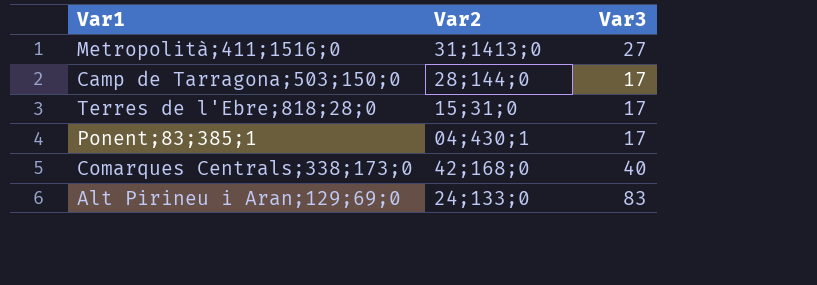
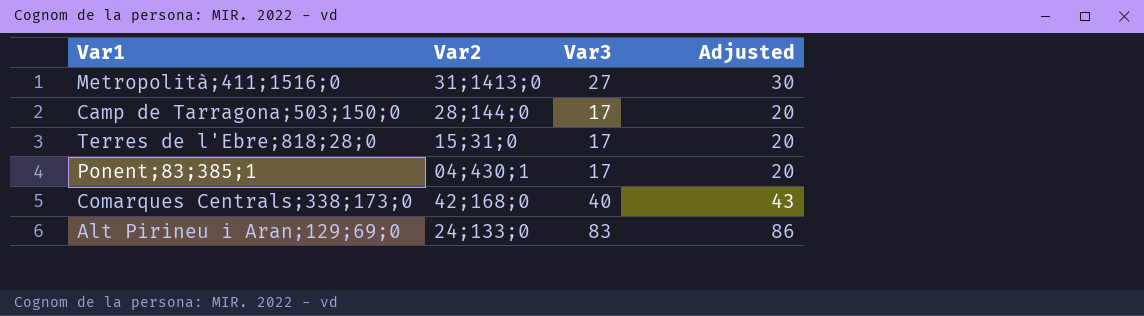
column Adjusted | formula: none -> [Var3] + 3

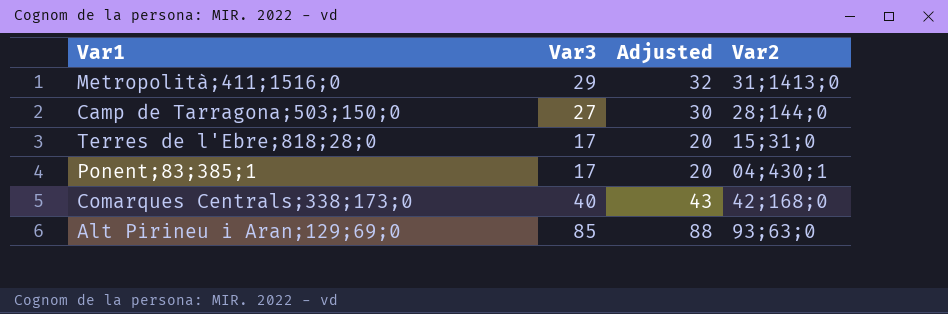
column Var2 | position: 2 -> 4
Metropolità;411;1516;0 | Var3: 27 -> 29
Metropolità;411;1516;0 | Adjusted: 30 -> 32
Camp de Tarragona;503;150;0 | Var3: 17 -> 27
Camp de Tarragona;503;150;0 | Adjusted: 20 -> 30
Alt Pirineu i Aran;129;69;0 | Var3: 83 -> 85
Alt Pirineu i Aran;129;69;0 | Adjusted: 86 -> 88
Alt Pirineu i Aran;129;69;0 | Var2: 24;133;0 -> 93;63;0

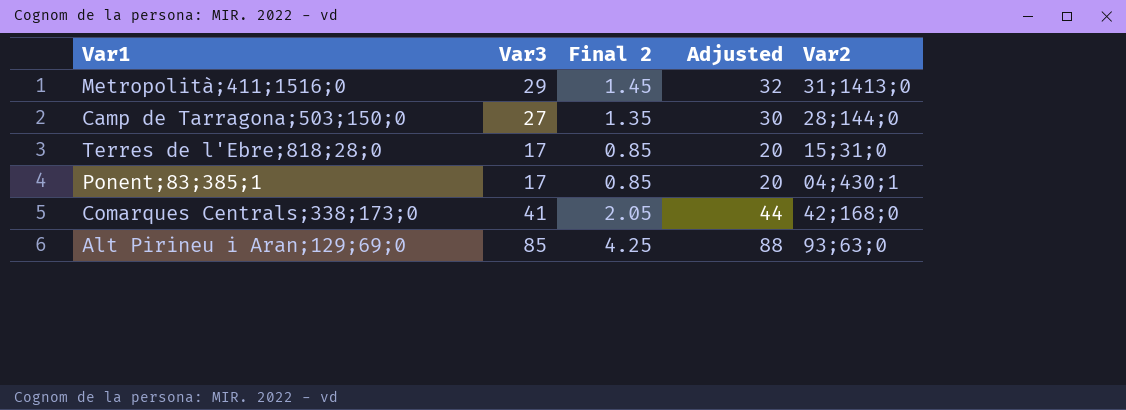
column Final 2 | formula: none -> [Var3] * 0.05
Comarques Centrals;338;173;0 | Var3: 40 -> 41
Comarques Centrals;338;173;0 | Adjusted: 43 -> 44

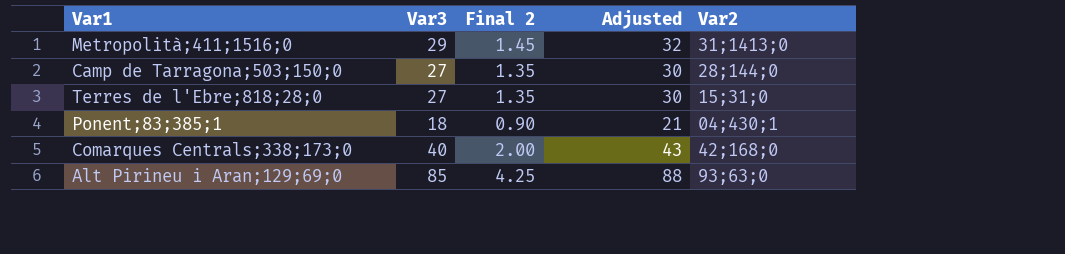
Terres de l'Ebre;818;28;0 | Var3: 17 -> 27
Terres de l'Ebre;818;28;0 | Final 2: 0.85 -> 1.35
Terres de l'Ebre;818;28;0 | Adjusted: 20 -> 30
Ponent;83;385;1 | Var3: 17 -> 18
Ponent;83;385;1 | Final 2: 0.85 -> 0.90
Ponent;83;385;1 | Adjusted: 20 -> 21
Comarques Centrals;338;173;0 | Var3: 41 -> 40
Comarques Centrals;338;173;0 | Final 2: 2.05 -> 2.00
Comarques Centrals;338;173;0 | Adjusted: 44 -> 43

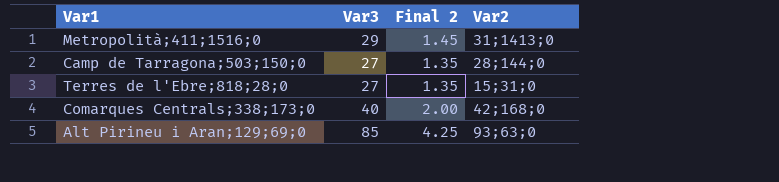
column Adjusted | formula: [Var3] + 3 -> none
row Ponent;83;385;1: 18 | 0.90 | 21 | 04;430;1 -> none

